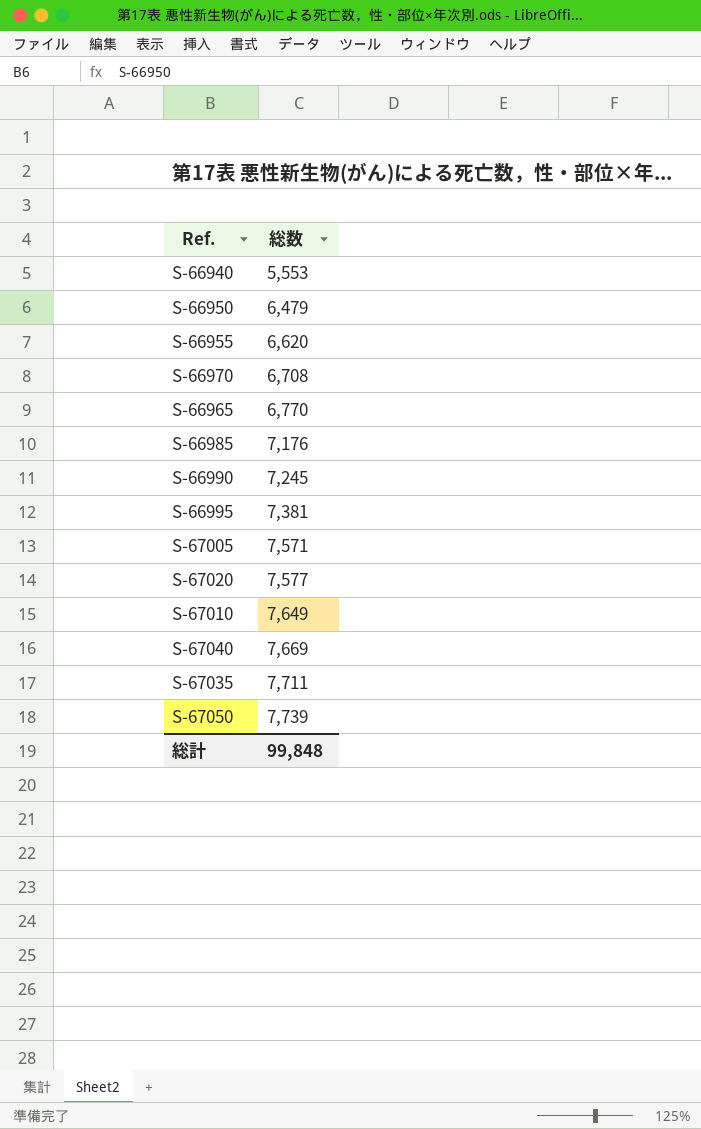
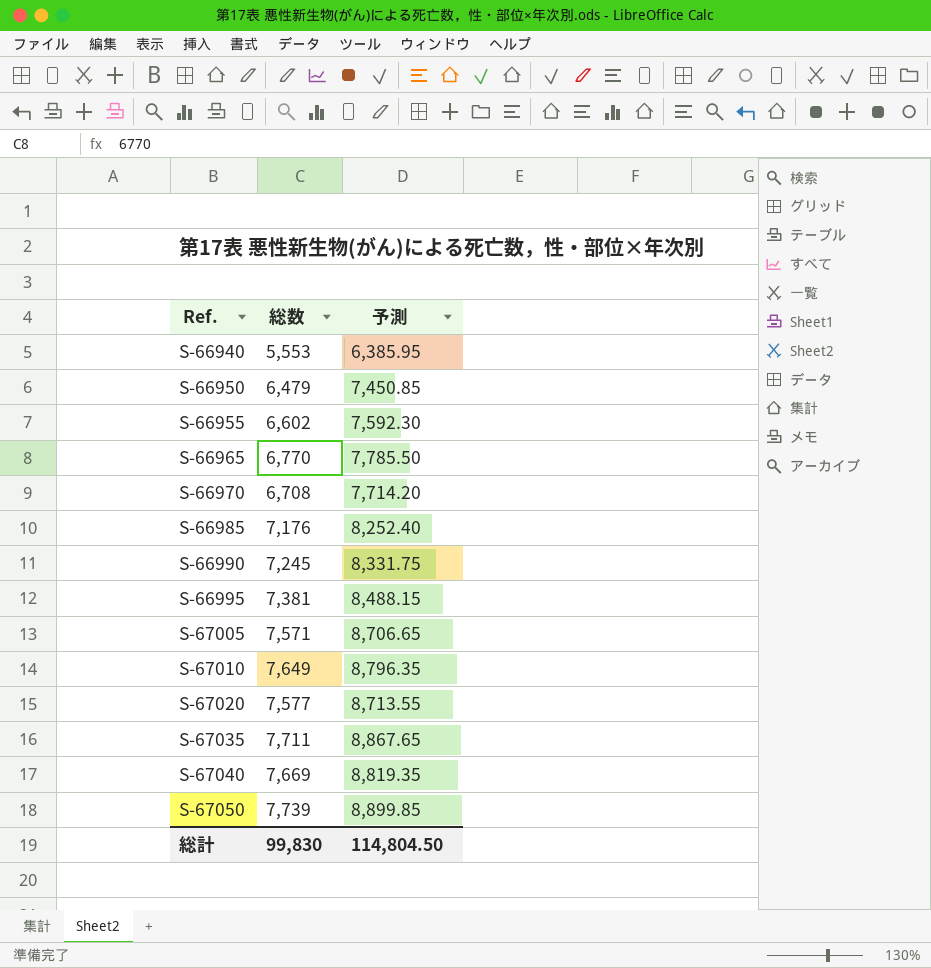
row order: 総数 ascending -> Ref. ascending
column 予測 | formula: none -> [総数] * 1.15
S-66955 | 総数: 6,620 -> 6,602
総計 | 総数: 99,848 -> 99,830

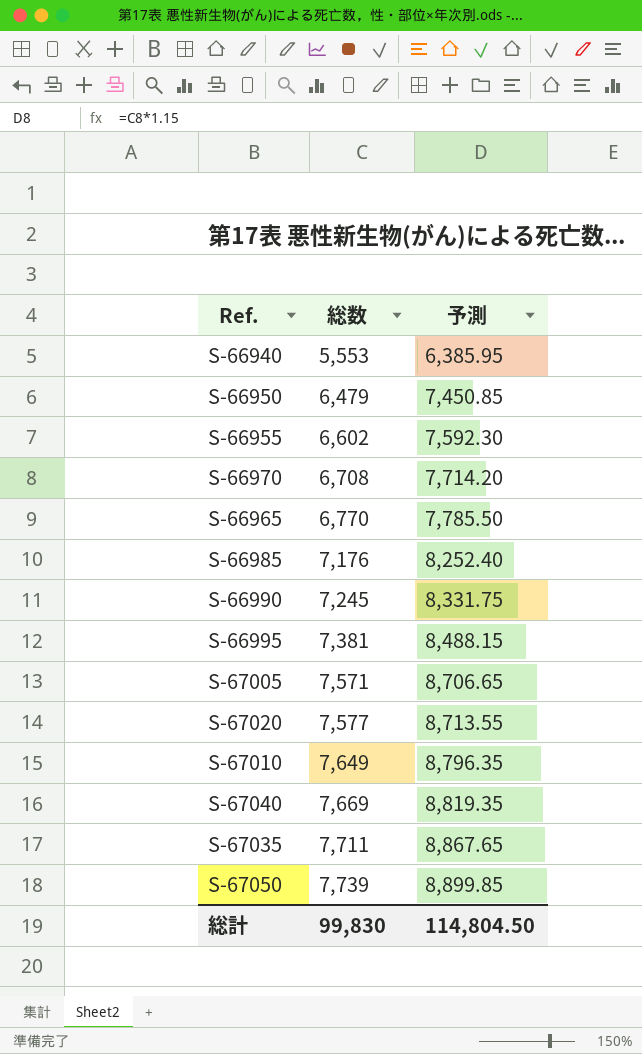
row order: Ref. ascending -> 総数 ascending

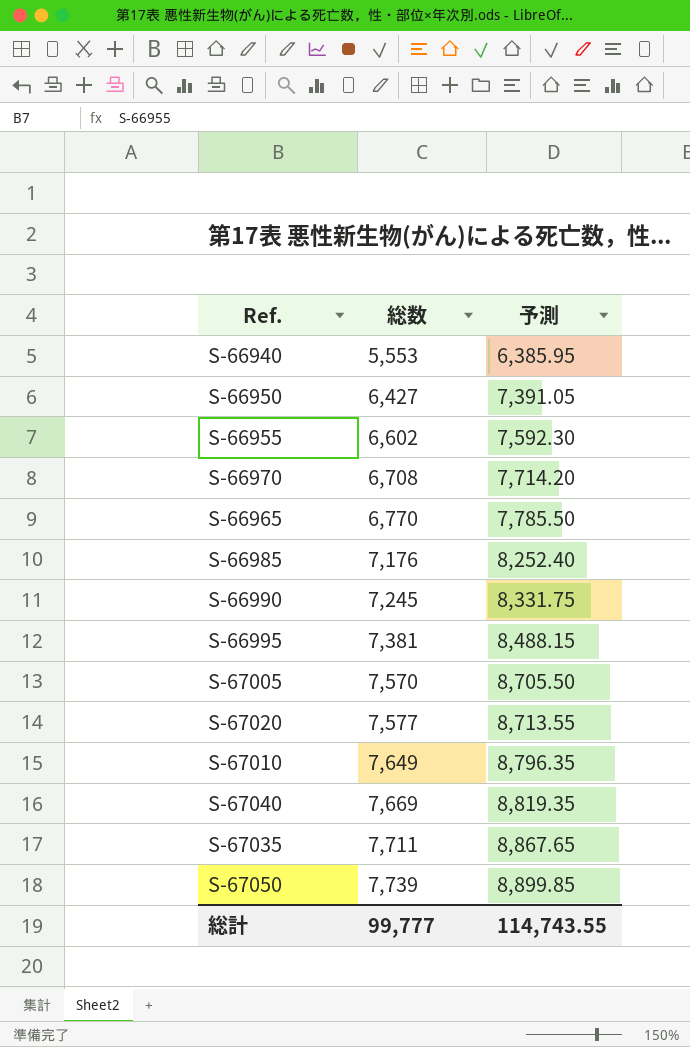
S-66950 | 総数: 6,479 -> 6,427
S-66950 | 予測: 7,450.85 -> 7,391.05
S-67005 | 総数: 7,571 -> 7,570
S-67005 | 予測: 8,706.65 -> 8,705.50
総計 | 総数: 99,830 -> 99,777
総計 | 予測: 114,804.50 -> 114,743.55

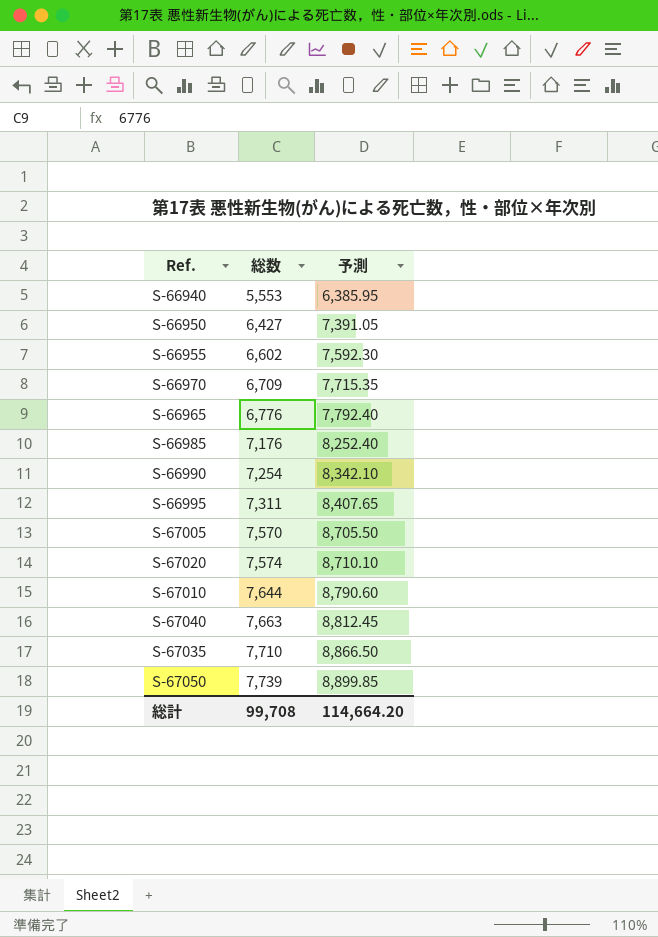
S-66970 | 総数: 6,708 -> 6,709
S-66970 | 予測: 7,714.20 -> 7,715.35
S-66965 | 総数: 6,770 -> 6,776
S-66965 | 予測: 7,785.50 -> 7,792.40
S-66990 | 総数: 7,245 -> 7,254
S-66990 | 予測: 8,331.75 -> 8,342.10
S-66995 | 総数: 7,381 -> 7,311
S-66995 | 予測: 8,488.15 -> 8,407.65
S-67020 | 総数: 7,577 -> 7,574
S-67020 | 予測: 8,713.55 -> 8,710.10
S-67010 | 総数: 7,649 -> 7,644
S-67010 | 予測: 8,796.35 -> 8,790.60
S-67040 | 総数: 7,669 -> 7,663
S-67040 | 予測: 8,819.35 -> 8,812.45
S-67035 | 総数: 7,711 -> 7,710
S-67035 | 予測: 8,867.65 -> 8,866.50
総計 | 総数: 99,777 -> 99,708
総計 | 予測: 114,743.55 -> 114,664.20

